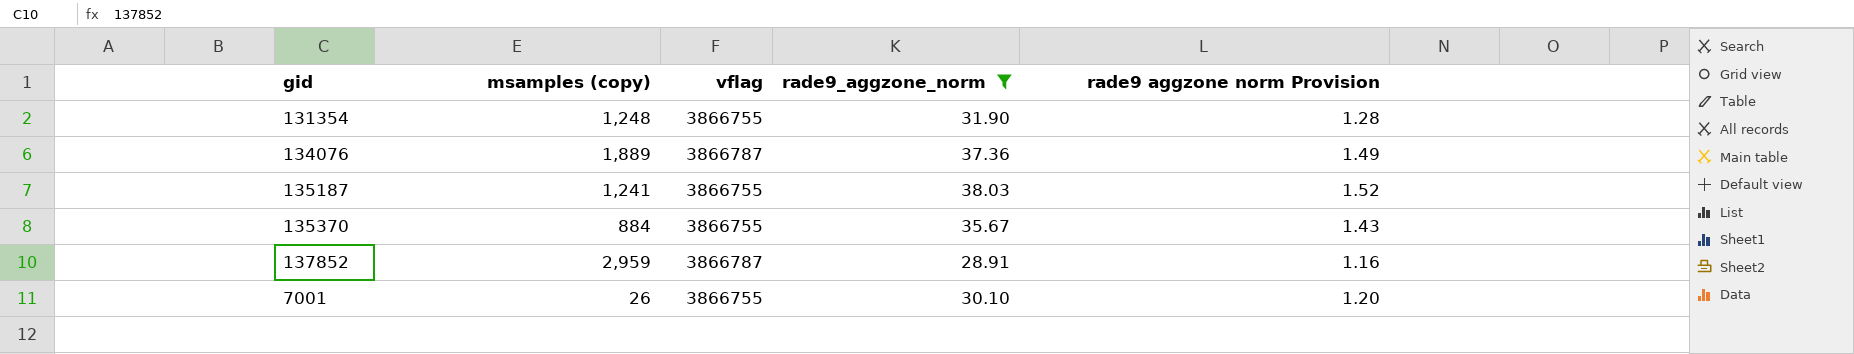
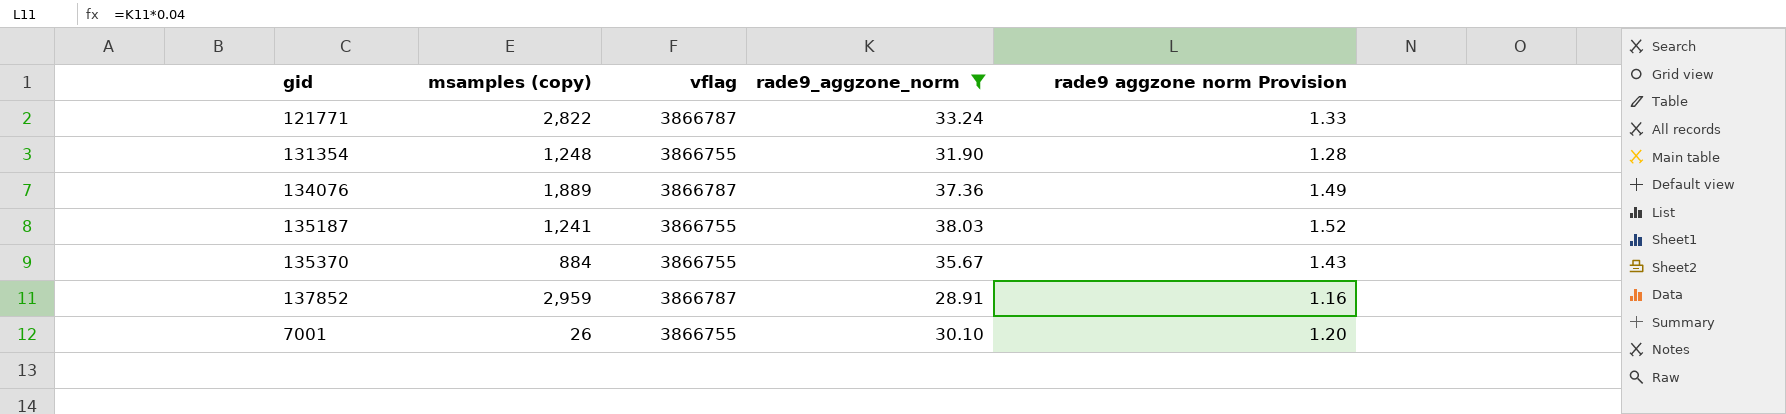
row 121771: none -> 2,822 | 3866787 | 33.24 | 1.33

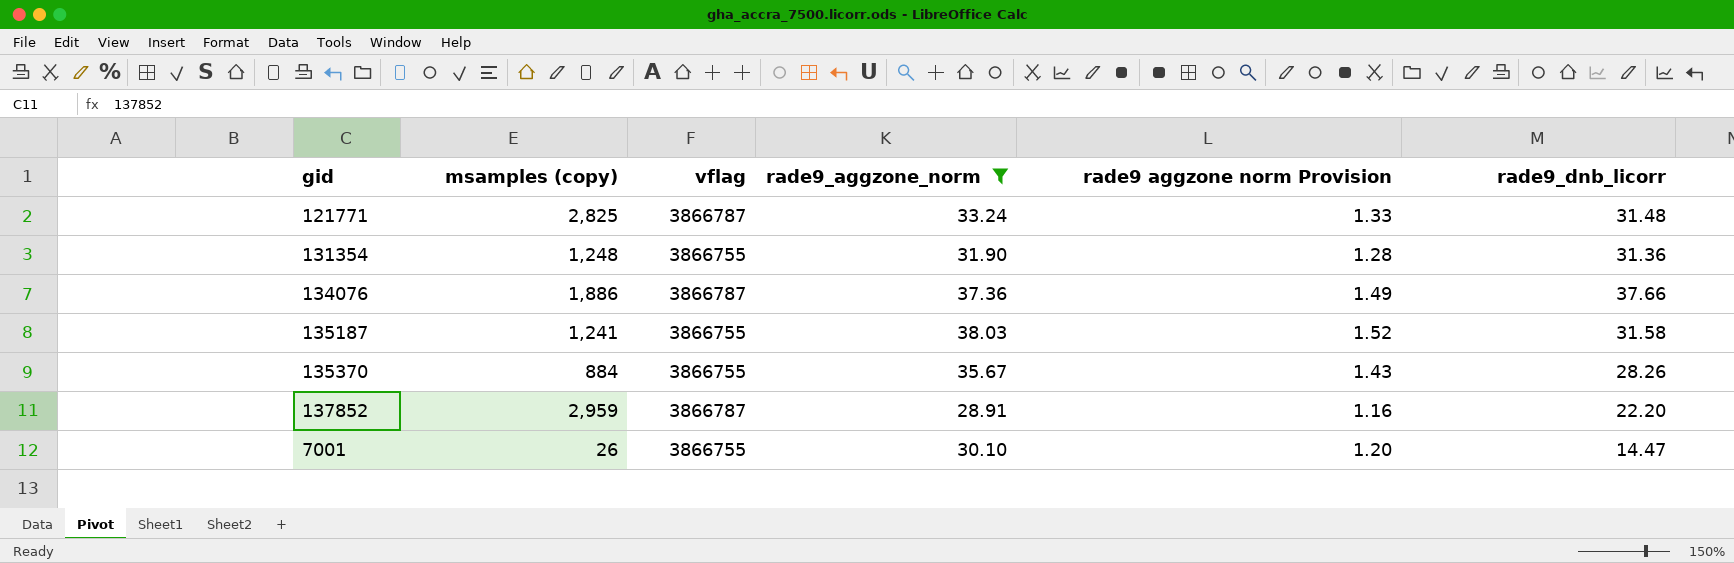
column rade9_dnb_licorr | position: none -> 6
121771 | msamples (copy): 2,822 -> 2,825
134076 | msamples (copy): 1,889 -> 1,886

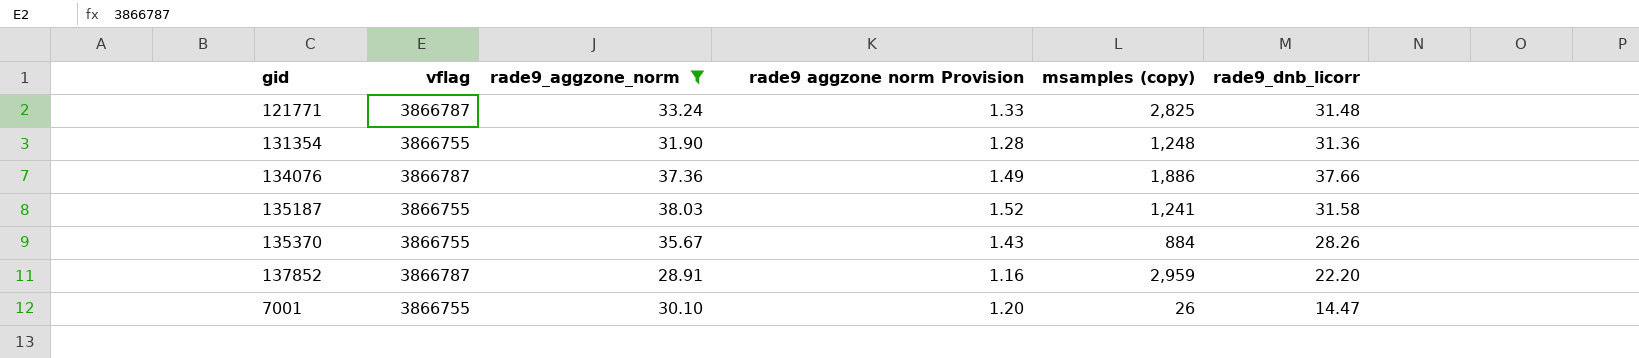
column msamples (copy) | position: 2 -> 5

